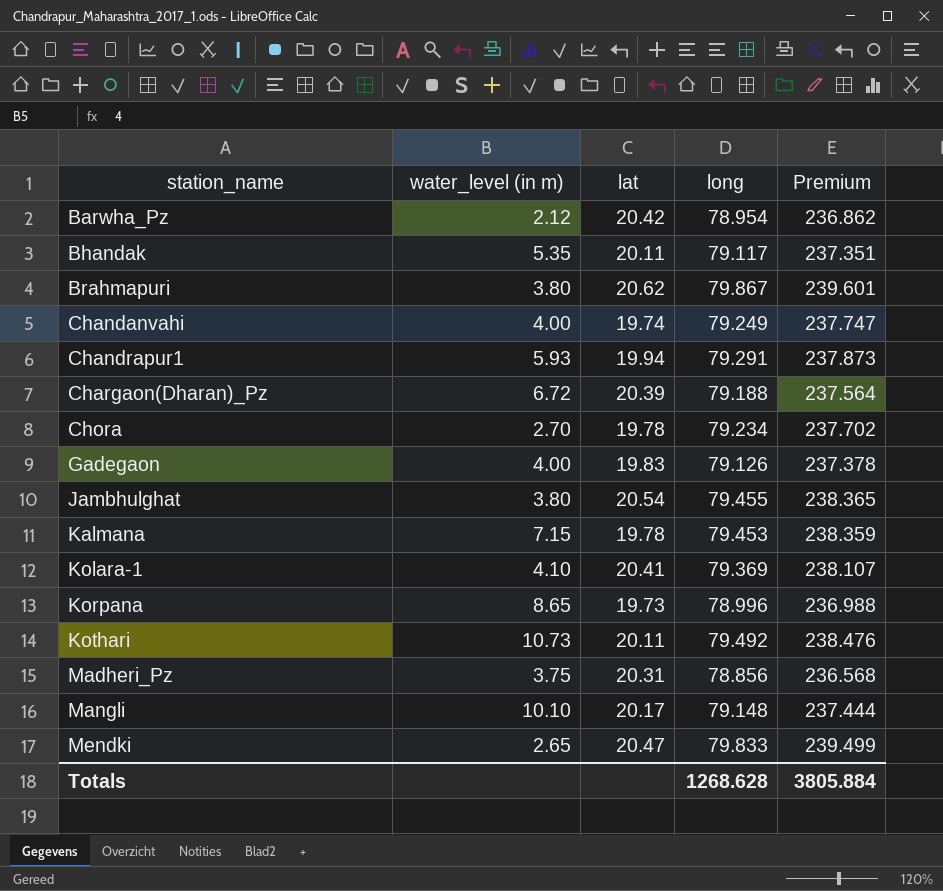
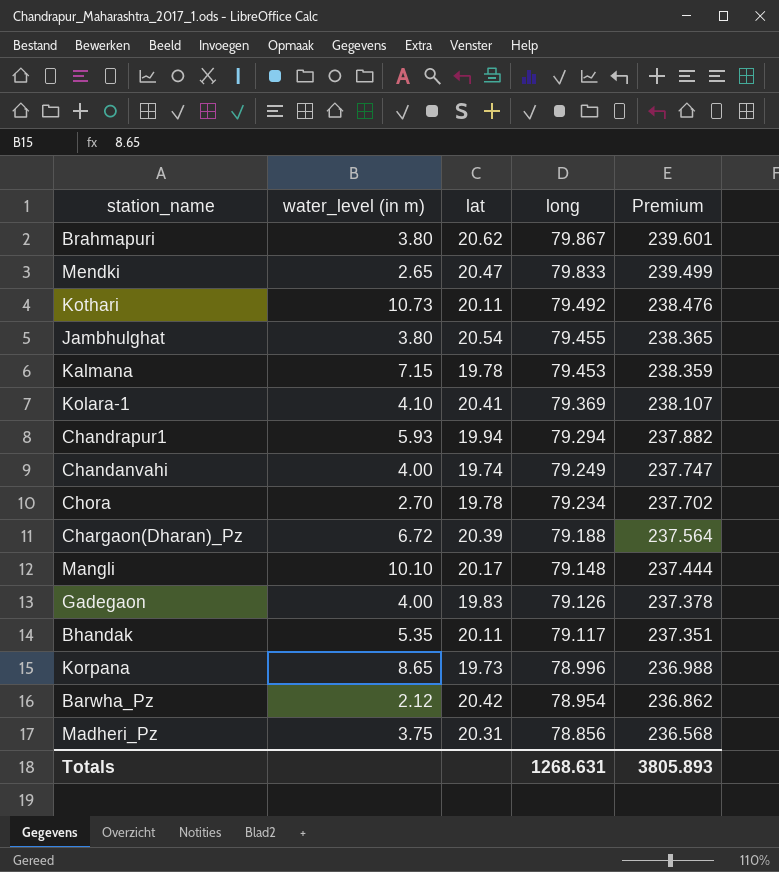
row order: station_name ascending -> long descending
Chandrapur1 | long: 79.291 -> 79.294
Chandrapur1 | Premium: 237.873 -> 237.882
Totals | long: 1268.628 -> 1268.631
Totals | Premium: 3805.884 -> 3805.893

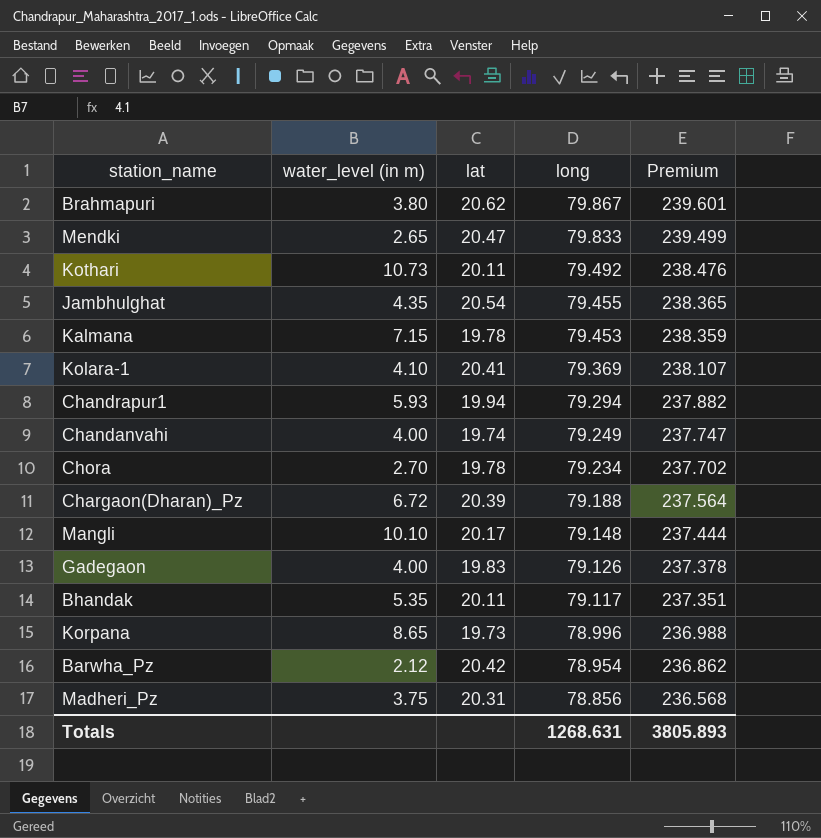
Jambhulghat | water_level (in m): 3.80 -> 4.35

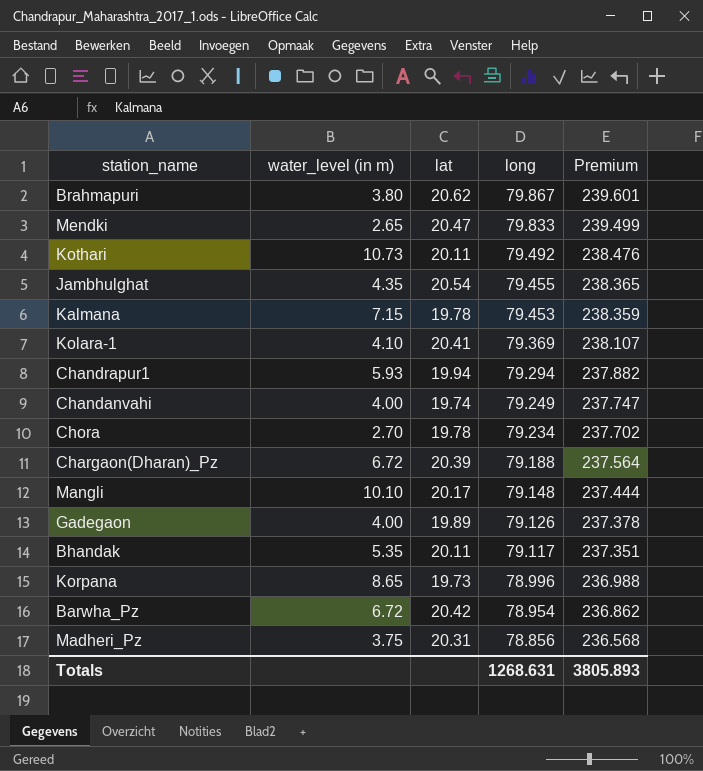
Gadegaon | lat: 19.83 -> 19.89
Barwha_Pz | water_level (in m): 2.12 -> 6.72

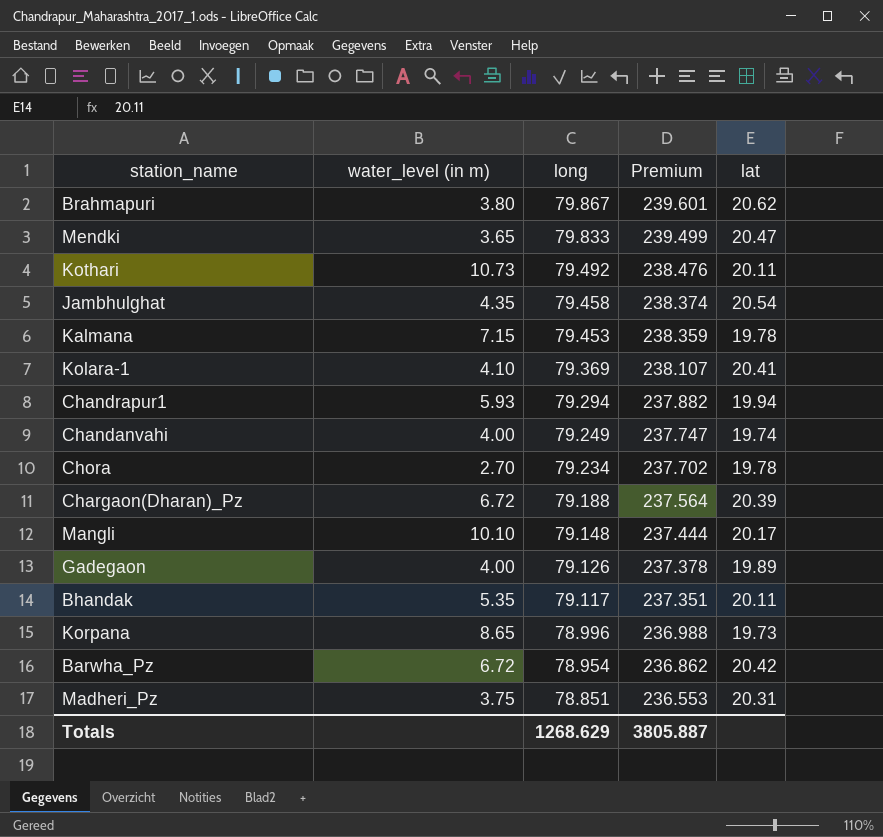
column lat | position: 3 -> 5
Mendki | water_level (in m): 2.65 -> 3.65
Jambhulghat | long: 79.455 -> 79.458
Jambhulghat | Premium: 238.365 -> 238.374
Madheri_Pz | long: 78.856 -> 78.851
Madheri_Pz | Premium: 236.568 -> 236.553
Totals | long: 1268.631 -> 1268.629
Totals | Premium: 3805.893 -> 3805.887

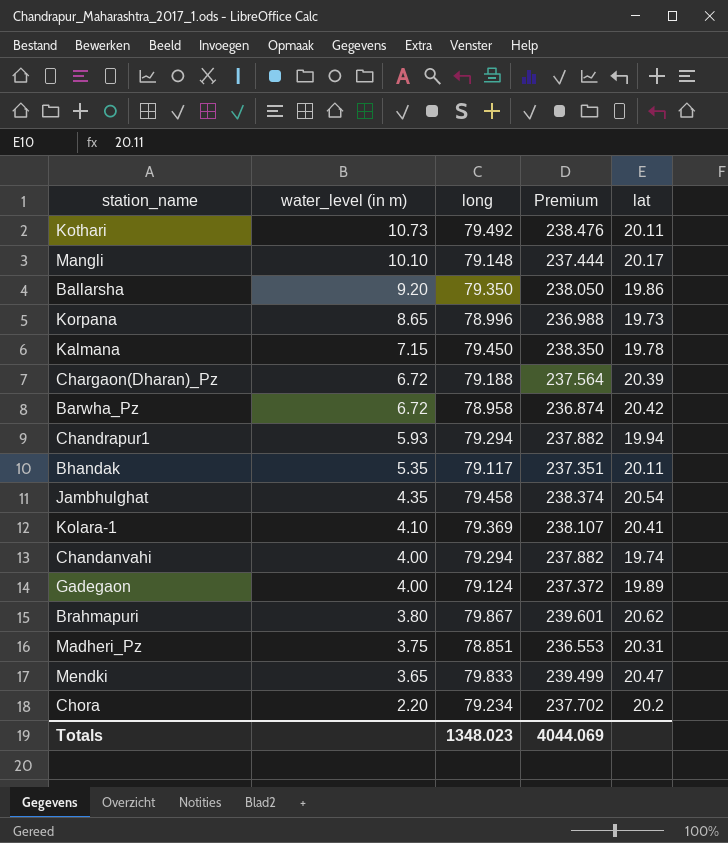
row order: long descending -> water_level (in m) descending
row Ballarsha: none -> 9.20 | 79.350 | 238.050 | 19.86
Kalmana | long: 79.453 -> 79.450
Kalmana | Premium: 238.359 -> 238.350
Barwha_Pz | long: 78.954 -> 78.958
Barwha_Pz | Premium: 236.862 -> 236.874
Chandanvahi | long: 79.249 -> 79.294
Chandanvahi | Premium: 237.747 -> 237.882
Gadegaon | long: 79.126 -> 79.124
Gadegaon | Premium: 237.378 -> 237.372
Chora | water_level (in m): 2.70 -> 2.20
Chora | lat: 19.78 -> 20.2
Totals | long: 1268.629 -> 1348.023
Totals | Premium: 3805.887 -> 4044.069

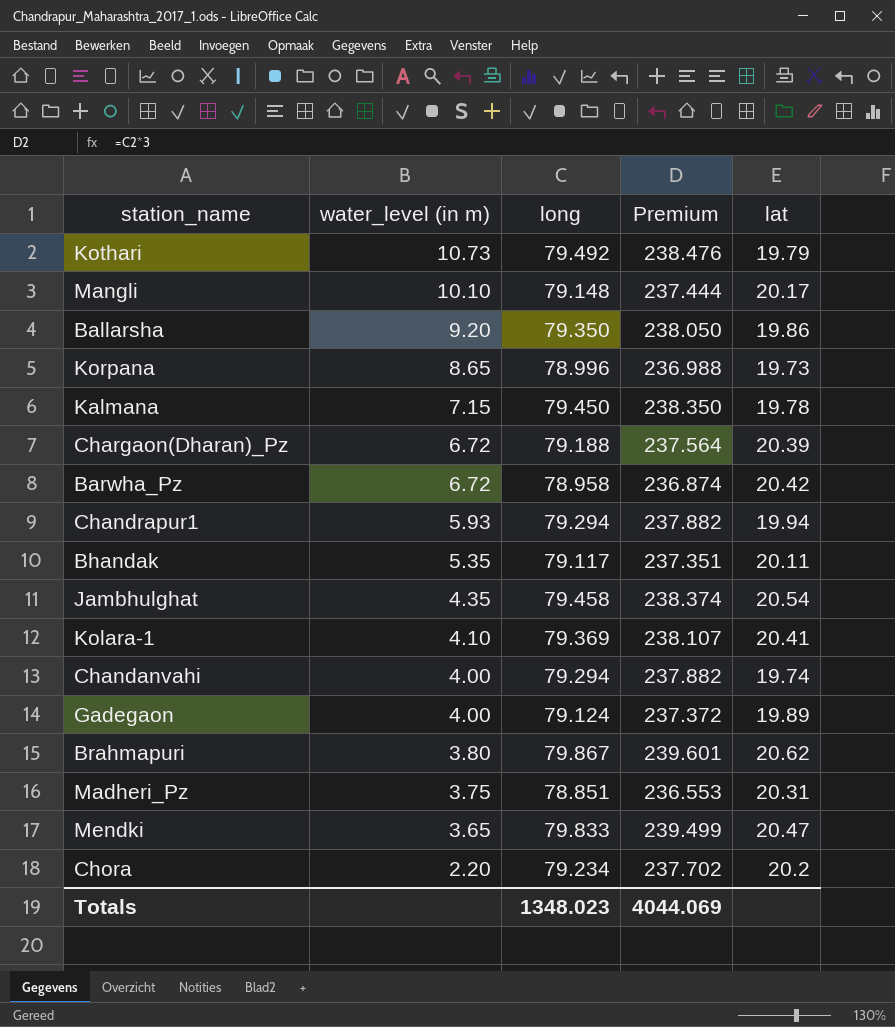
Kothari | lat: 20.11 -> 19.79

